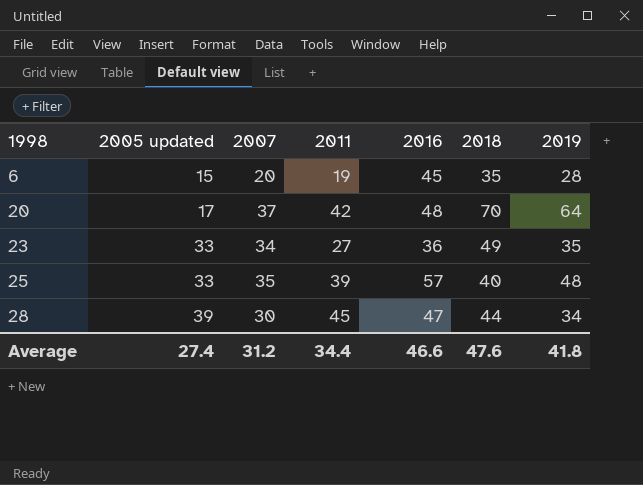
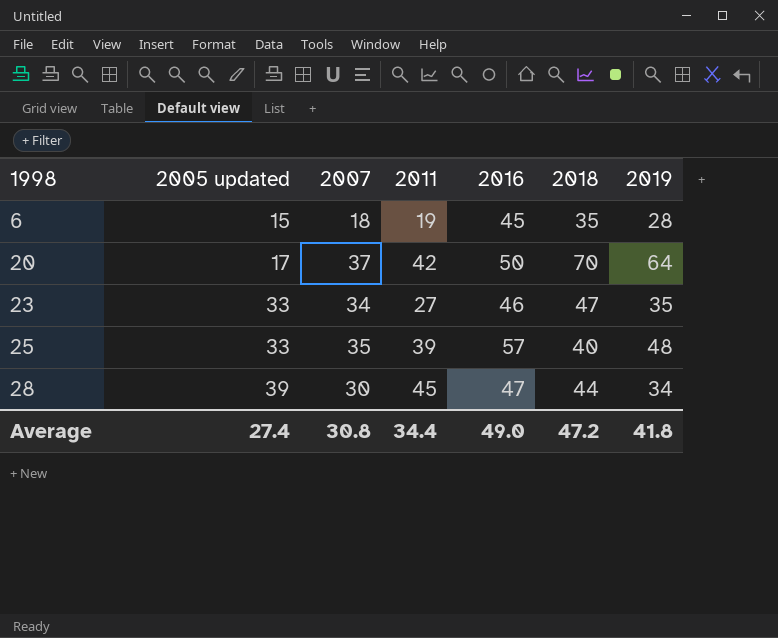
6 | 2007: 20 -> 18
20 | 2016: 48 -> 50
23 | 2016: 36 -> 46
23 | 2018: 49 -> 47
Average | 2007: 31.2 -> 30.8
Average | 2016: 46.6 -> 49.0
Average | 2018: 47.6 -> 47.2

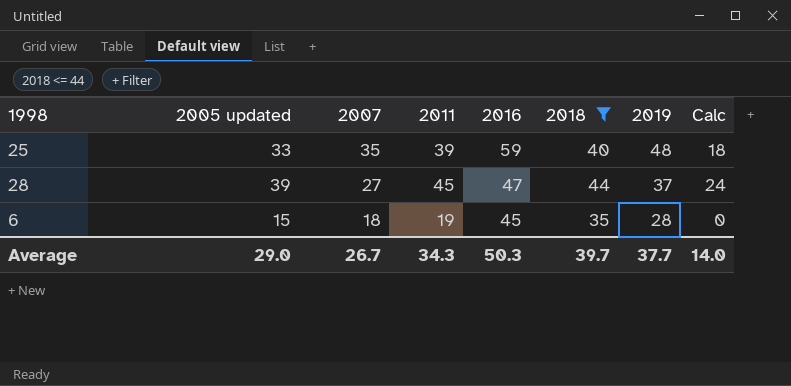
filter: none -> 2018 <= 44
row order: 1998 ascending -> 2007 descending
column Calc | formula: none -> [2005 updated] - 15
25 | 2016: 57 -> 59
28 | 2007: 30 -> 27
28 | 2019: 34 -> 37
Average | 2005 updated: 27.4 -> 29.0
Average | 2007: 30.8 -> 26.7
Average | 2011: 34.4 -> 34.3
Average | 2016: 49.0 -> 50.3
Average | 2018: 47.2 -> 39.7
Average | 2019: 41.8 -> 37.7

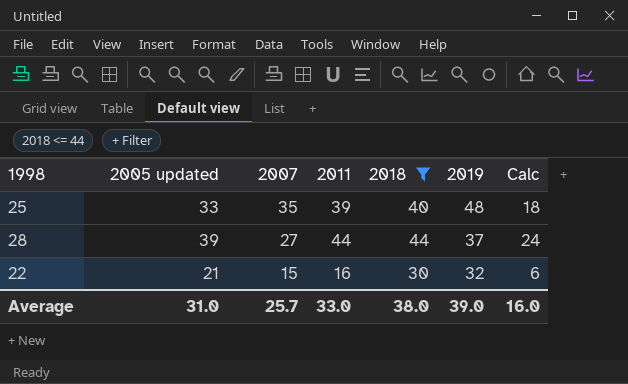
column 2016 | position: 5 -> none
row 6: 15 | 18 | 19 | 45 | 35 | 28 | 0 -> none
28 | 2011: 45 -> 44
row 22: none -> 21 | 15 | 16 | 30 | 32 | 6
Average | 2005 updated: 29.0 -> 31.0
Average | 2007: 26.7 -> 25.7
Average | 2011: 34.3 -> 33.0
Average | 2018: 39.7 -> 38.0
Average | 2019: 37.7 -> 39.0
Average | Calc: 14.0 -> 16.0

